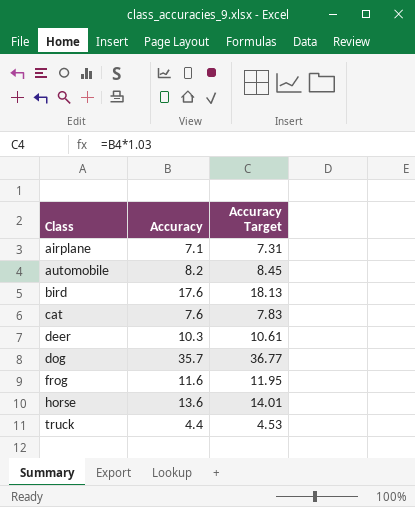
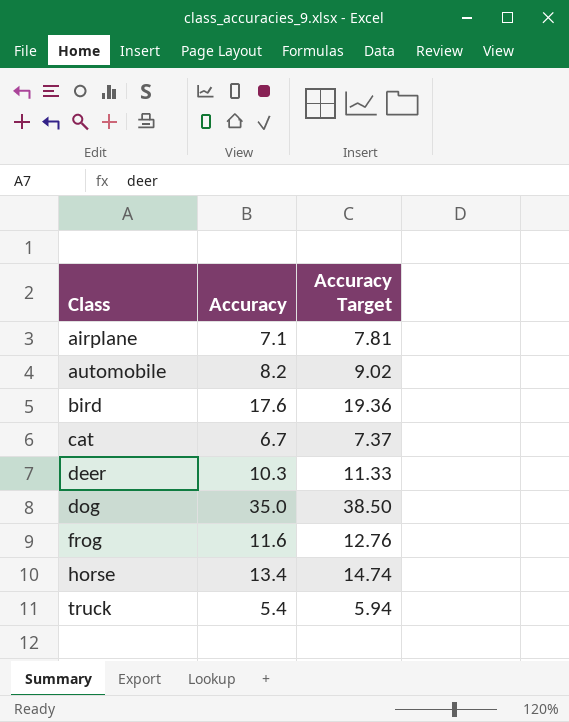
column Accuracy Target | formula: [Accuracy] * 1.03 -> [Accuracy] * 1.1
cat | Accuracy: 7.6 -> 6.7
dog | Accuracy: 35.7 -> 35.0
horse | Accuracy: 13.6 -> 13.4
truck | Accuracy: 4.4 -> 5.4

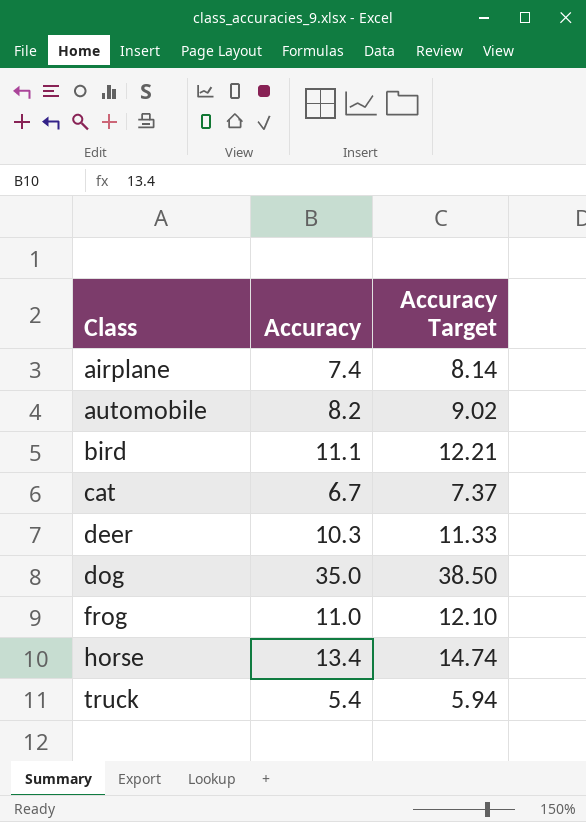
airplane | Accuracy: 7.1 -> 7.4
airplane | Accuracy Target: 7.81 -> 8.14
bird | Accuracy: 17.6 -> 11.1
bird | Accuracy Target: 19.36 -> 12.21
frog | Accuracy: 11.6 -> 11.0
frog | Accuracy Target: 12.76 -> 12.10

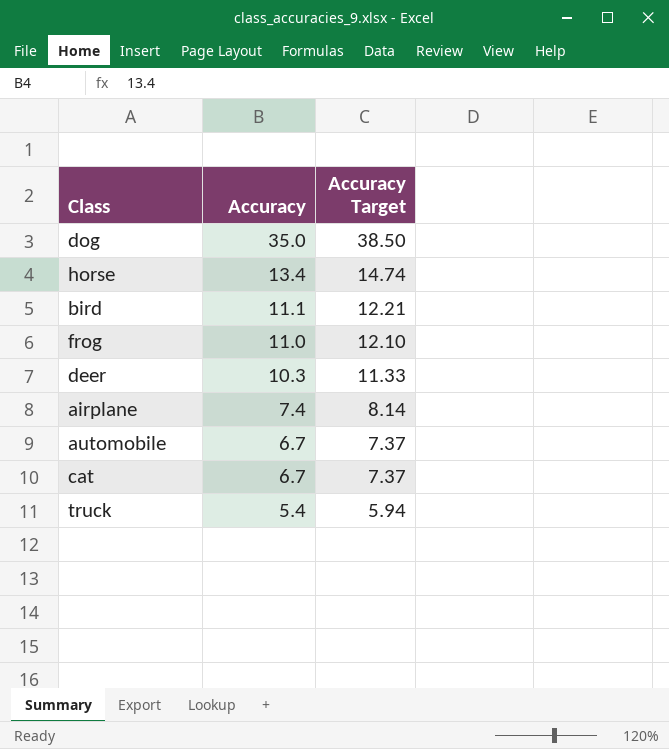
row order: Class ascending -> Accuracy descending
automobile | Accuracy: 8.2 -> 6.7
automobile | Accuracy Target: 9.02 -> 7.37

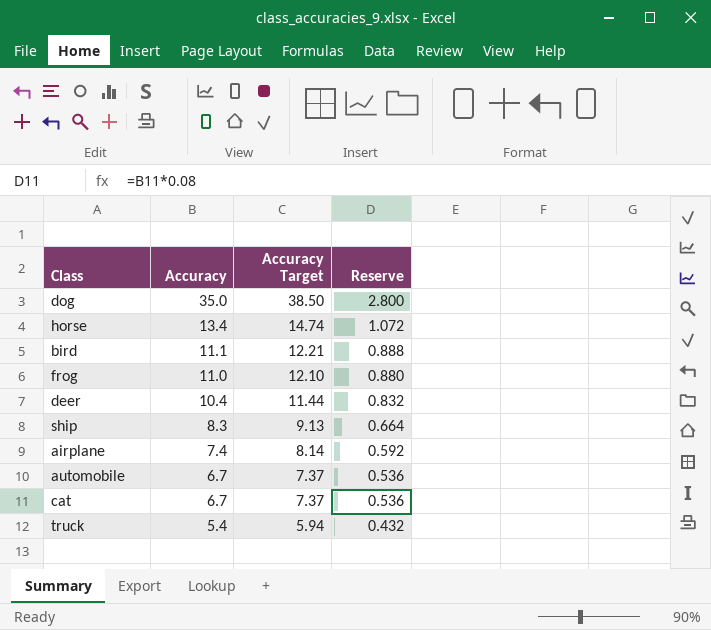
column Reserve | formula: none -> [Accuracy] * 0.08
deer | Accuracy: 10.3 -> 10.4
deer | Accuracy Target: 11.33 -> 11.44
row ship: none -> 8.3 | 9.13 | 0.664

